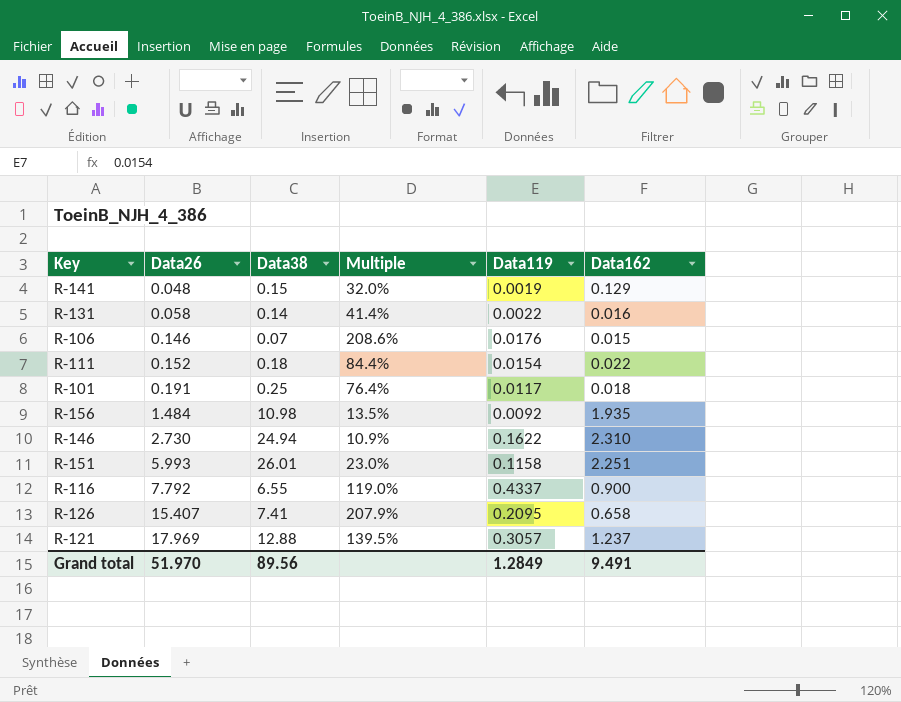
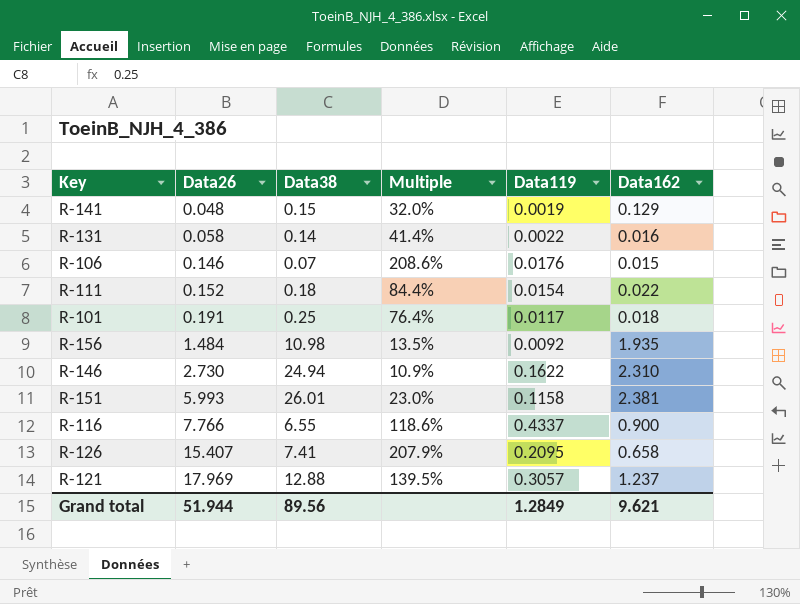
R-151 | Data162: 2.251 -> 2.381
R-116 | Data26: 7.792 -> 7.766
R-116 | Multiple: 119.0% -> 118.6%
Grand total | Data26: 51.970 -> 51.944
Grand total | Data162: 9.491 -> 9.621

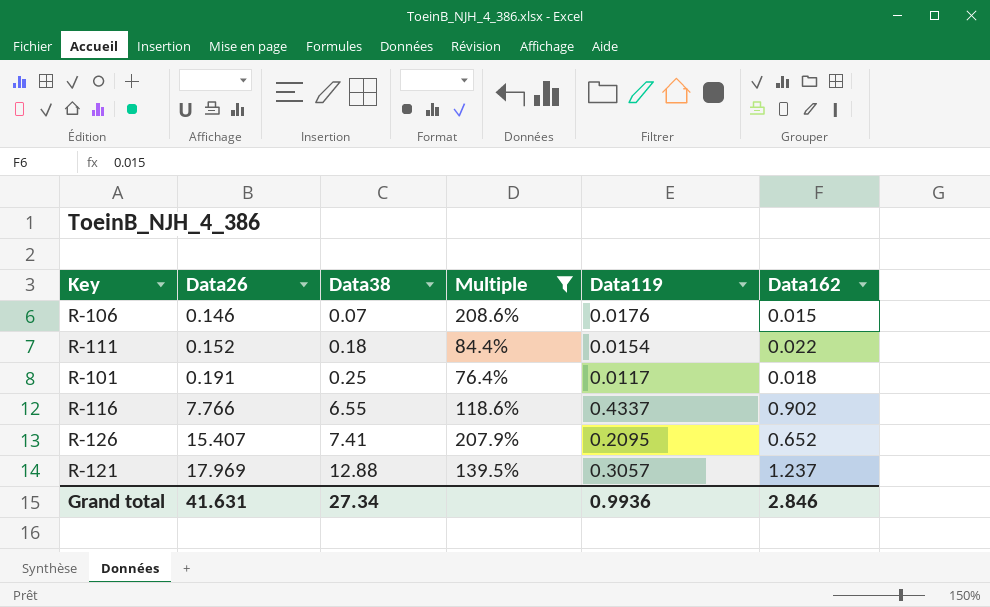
filter: none -> Multiple >= 76.4%
R-116 | Data162: 0.900 -> 0.902
R-126 | Data162: 0.658 -> 0.652
Grand total | Data26: 51.944 -> 41.631
Grand total | Data38: 89.56 -> 27.34
Grand total | Data119: 1.2849 -> 0.9936
Grand total | Data162: 9.621 -> 2.846

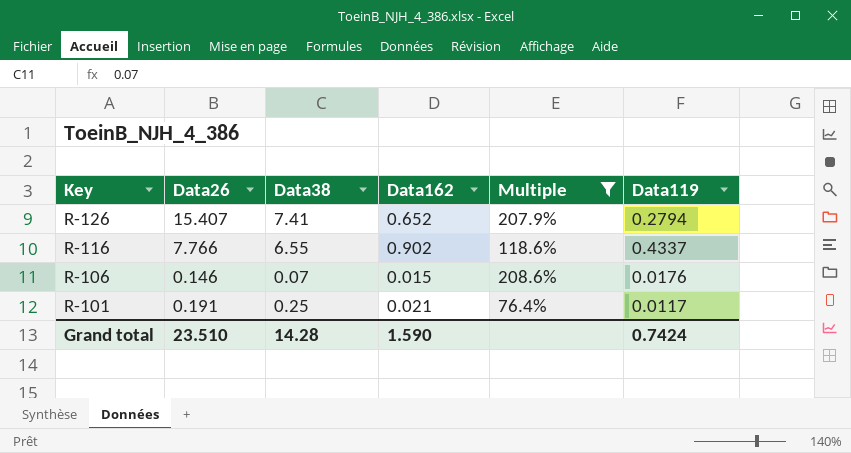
row order: Data26 ascending -> Key descending
column Data162 | position: 6 -> 4
row R-111: 0.152 | 0.18 | 84.4% | 0.0154 | 0.022 -> none
row R-121: 17.969 | 12.88 | 139.5% | 0.3057 | 1.237 -> none
R-126 | Data119: 0.2095 -> 0.2794
R-101 | Data162: 0.018 -> 0.021
Grand total | Data26: 41.631 -> 23.510
Grand total | Data38: 27.34 -> 14.28
Grand total | Data162: 2.846 -> 1.590
Grand total | Data119: 0.9936 -> 0.7424

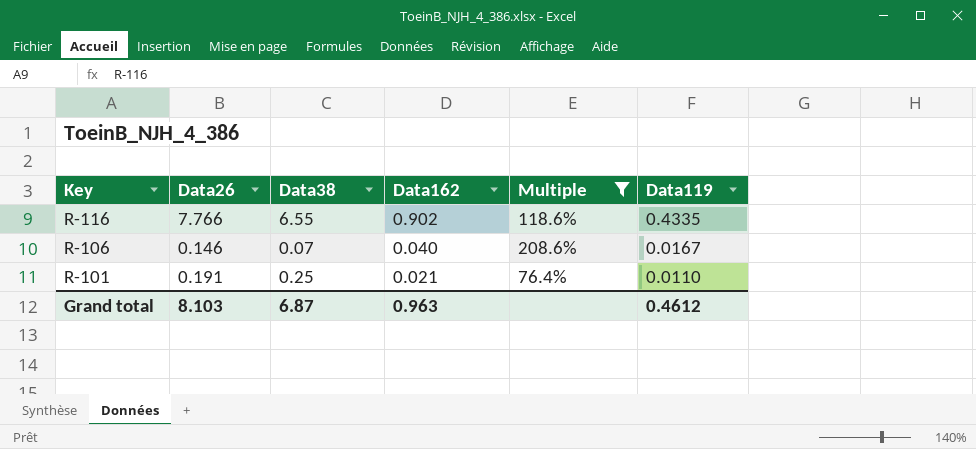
row R-126: 15.407 | 7.41 | 0.652 | 207.9% | 0.2794 -> none
R-116 | Data119: 0.4337 -> 0.4335
R-106 | Data162: 0.015 -> 0.040
R-106 | Data119: 0.0176 -> 0.0167
R-101 | Data119: 0.0117 -> 0.0110
Grand total | Data26: 23.510 -> 8.103
Grand total | Data38: 14.28 -> 6.87
Grand total | Data162: 1.590 -> 0.963
Grand total | Data119: 0.7424 -> 0.4612

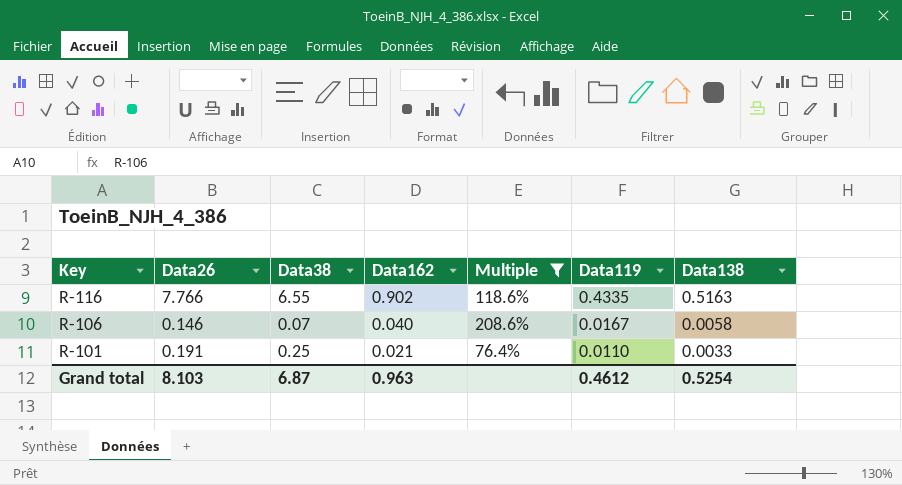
column Data138 | position: none -> 7

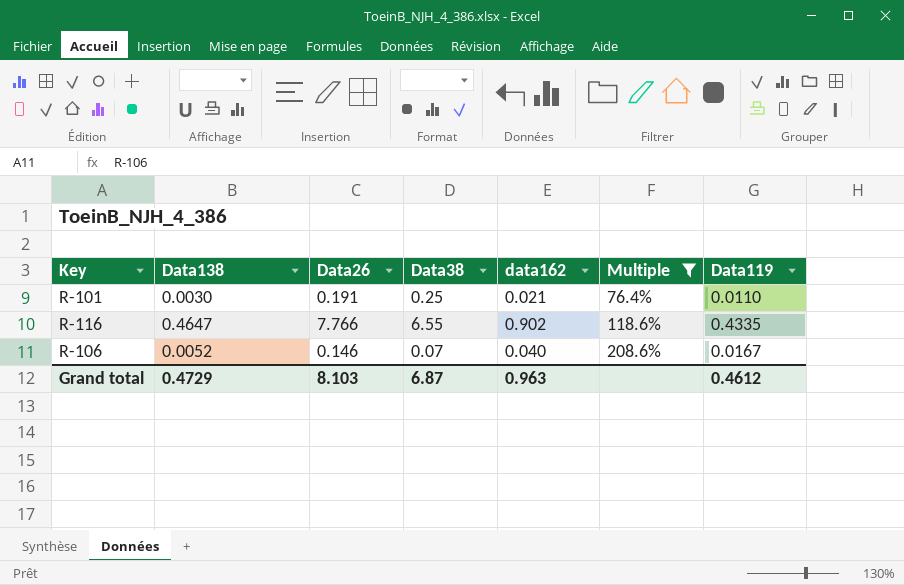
row order: Key descending -> Multiple ascending
column Data138 | position: 7 -> 2
column name: Data162 -> data162
R-101 | Data138: 0.0033 -> 0.0030
R-116 | Data138: 0.5163 -> 0.4647
R-106 | Data138: 0.0058 -> 0.0052
Grand total | Data138: 0.5254 -> 0.4729

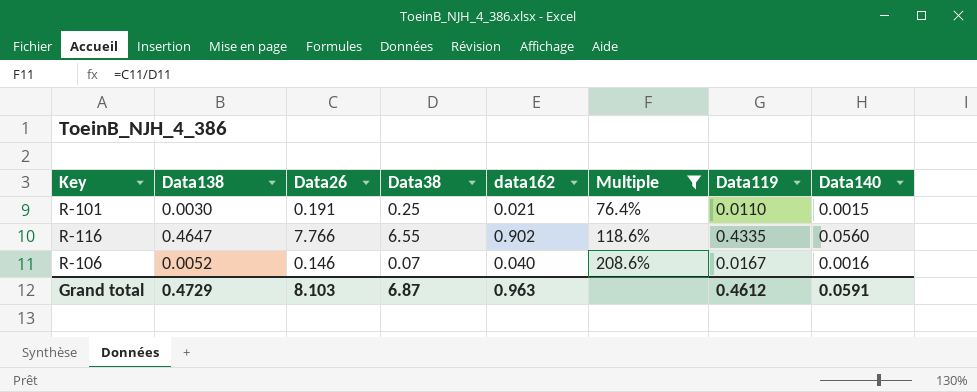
column Data140 | position: none -> 8

